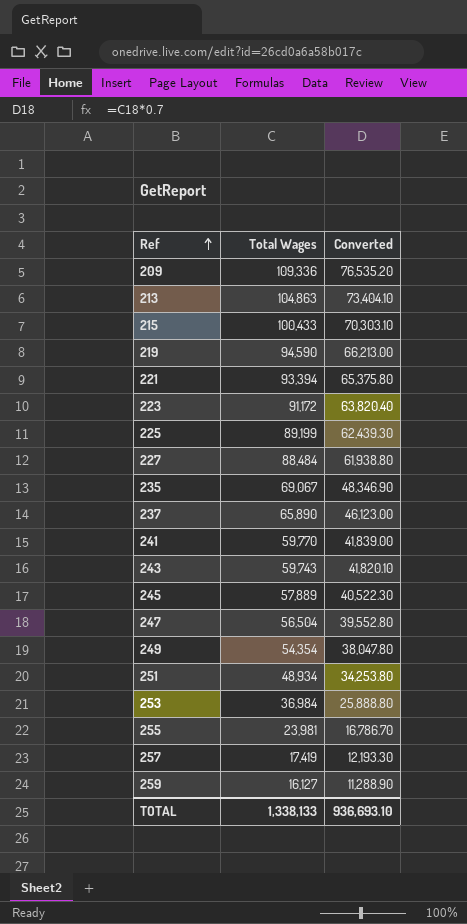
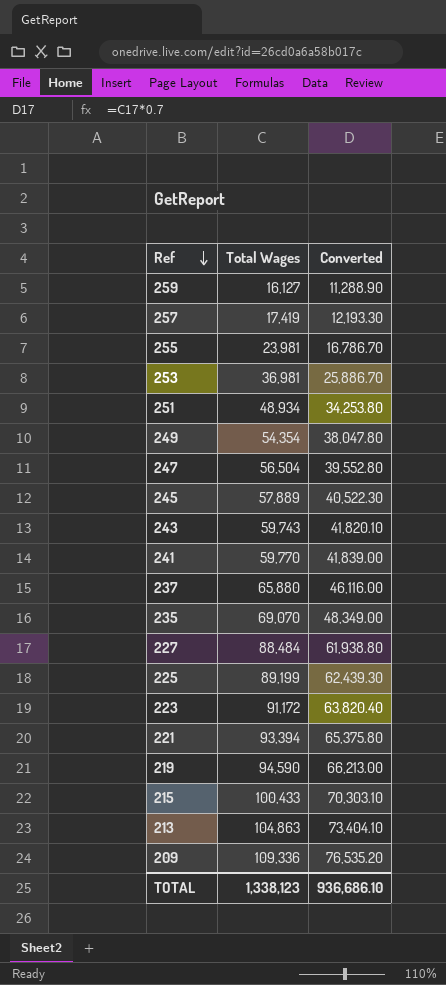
row order: Ref ascending -> Ref descending
253 | Total Wages: 36,984 -> 36,981
253 | Converted: 25,888.80 -> 25,886.70
237 | Total Wages: 65,890 -> 65,880
237 | Converted: 46,123.00 -> 46,116.00
235 | Total Wages: 69,067 -> 69,070
235 | Converted: 48,346.90 -> 48,349.00
TOTAL | Total Wages: 1,338,133 -> 1,338,123
TOTAL | Converted: 936,693.10 -> 936,686.10

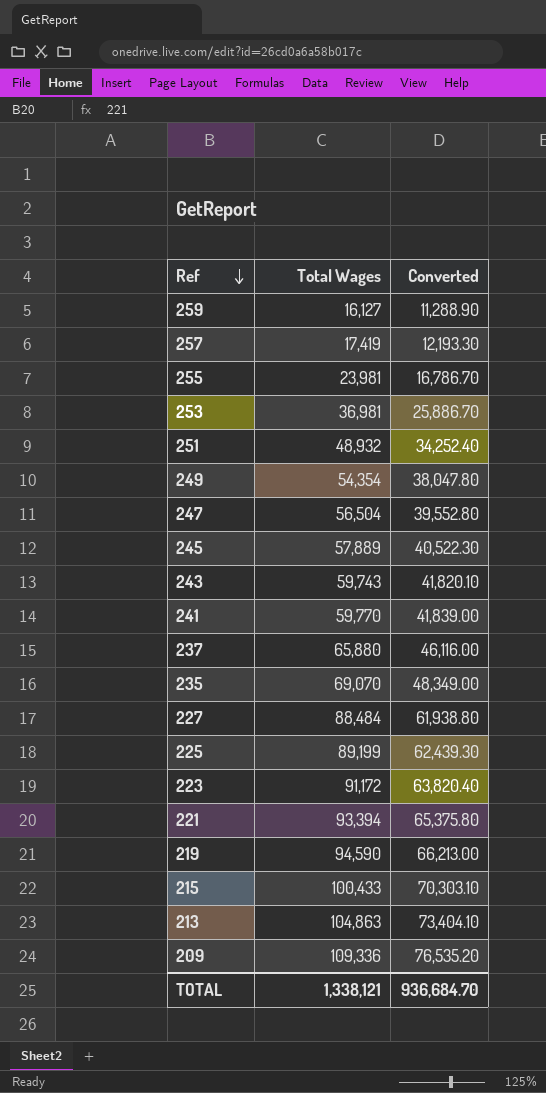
251 | Total Wages: 48,934 -> 48,932
251 | Converted: 34,253.80 -> 34,252.40
TOTAL | Total Wages: 1,338,123 -> 1,338,121
TOTAL | Converted: 936,686.10 -> 936,684.70

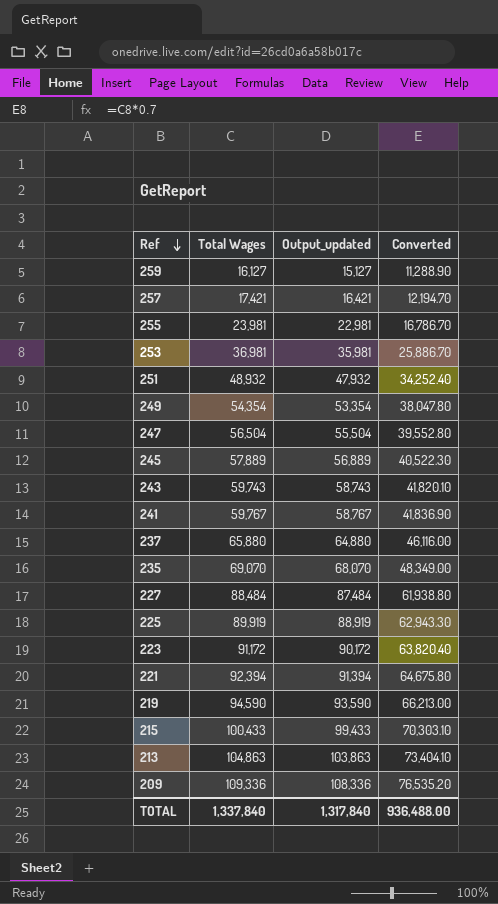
column Output_updated | formula: none -> [Total Wages] - 1000
257 | Total Wages: 17,419 -> 17,421
257 | Converted: 12,193.30 -> 12,194.70
241 | Total Wages: 59,770 -> 59,767
241 | Converted: 41,839.00 -> 41,836.90
225 | Total Wages: 89,199 -> 89,919
225 | Converted: 62,439.30 -> 62,943.30
221 | Total Wages: 93,394 -> 92,394
221 | Converted: 65,375.80 -> 64,675.80
TOTAL | Total Wages: 1,338,121 -> 1,337,840
TOTAL | Converted: 936,684.70 -> 936,488.00

